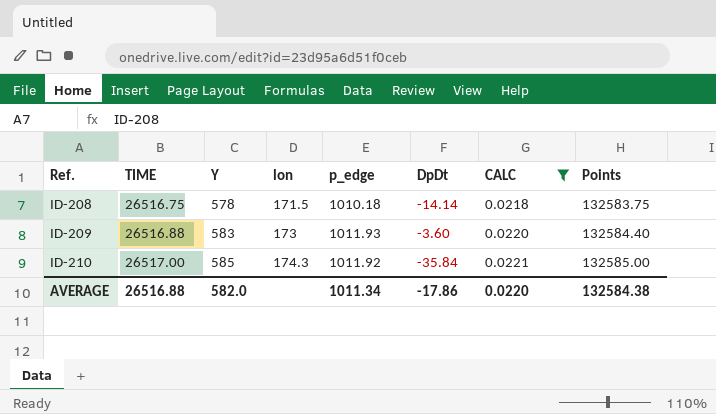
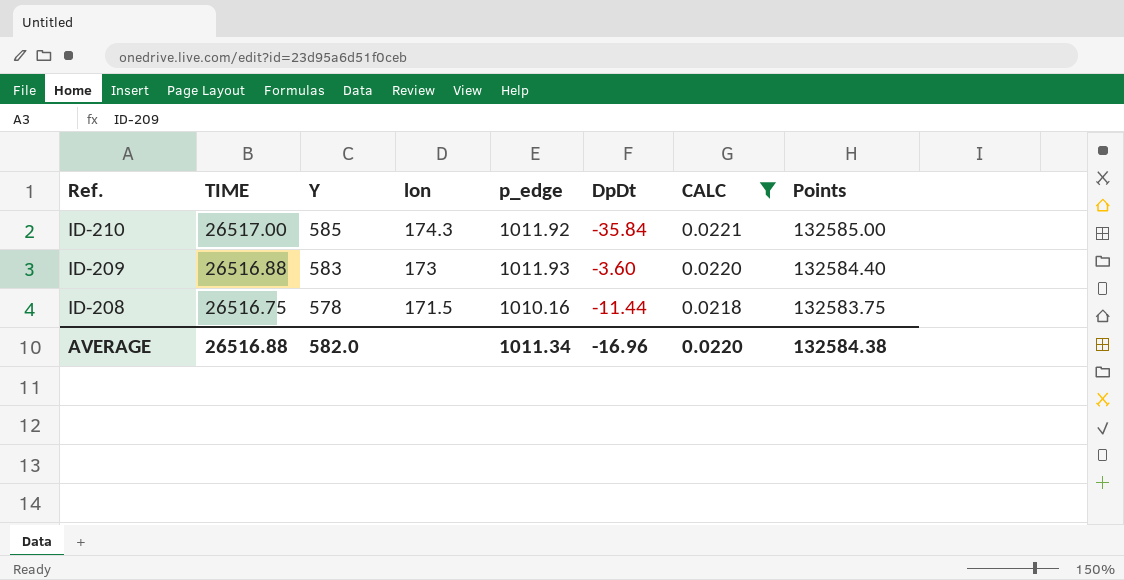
row order: Ref. ascending -> Ref. descending
ID-208 | p_edge: 1010.18 -> 1010.16
ID-208 | DpDt: -14.14 -> -11.44
AVERAGE | DpDt: -17.86 -> -16.96

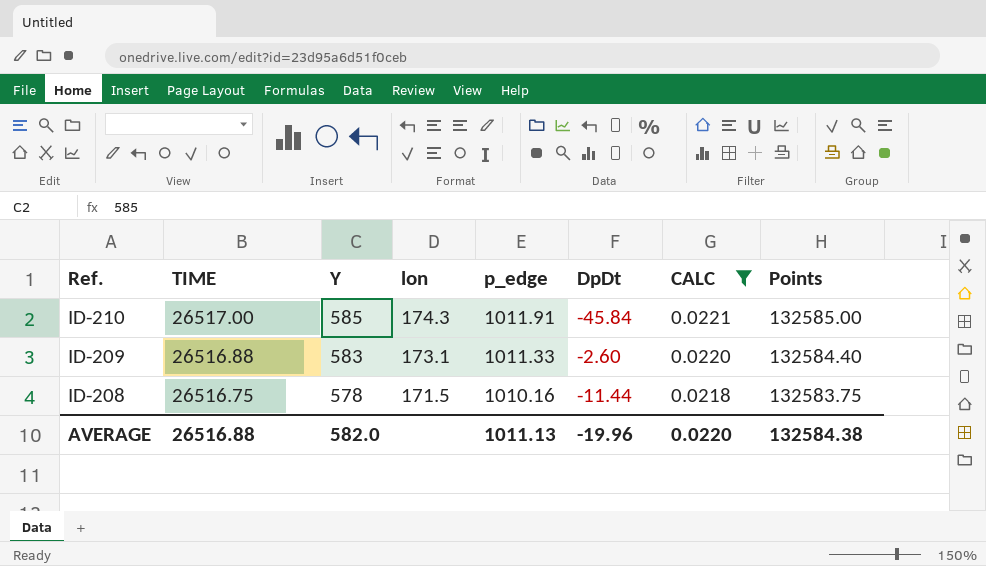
ID-210 | p_edge: 1011.92 -> 1011.91
ID-210 | DpDt: -35.84 -> -45.84
ID-209 | lon: 173 -> 173.1
ID-209 | p_edge: 1011.93 -> 1011.33
ID-209 | DpDt: -3.60 -> -2.60
AVERAGE | p_edge: 1011.34 -> 1011.13
AVERAGE | DpDt: -16.96 -> -19.96

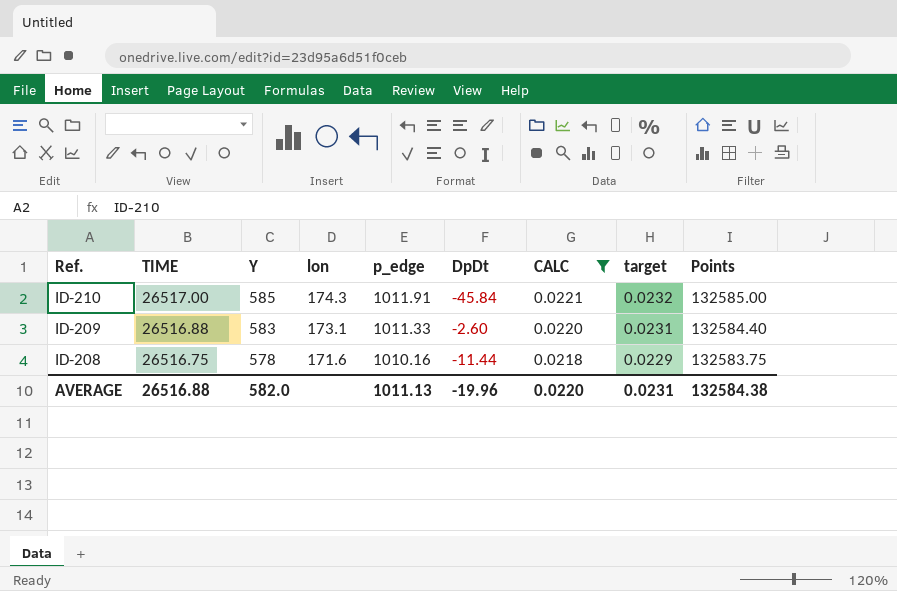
column target | formula: none -> [CALC] * 1.05
ID-208 | lon: 171.5 -> 171.6

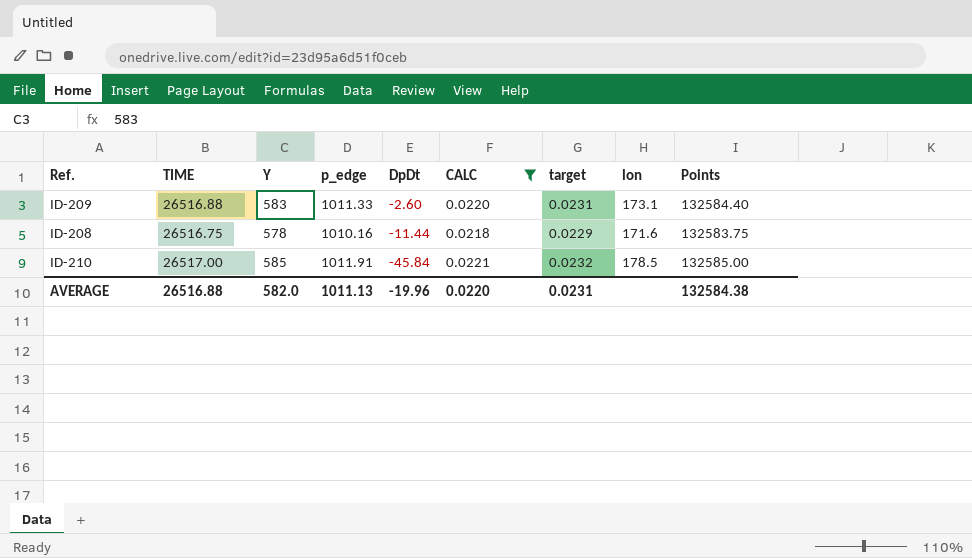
row order: Ref. descending -> DpDt descending
column lon | position: 4 -> 8
ID-210 | lon: 174.3 -> 178.5

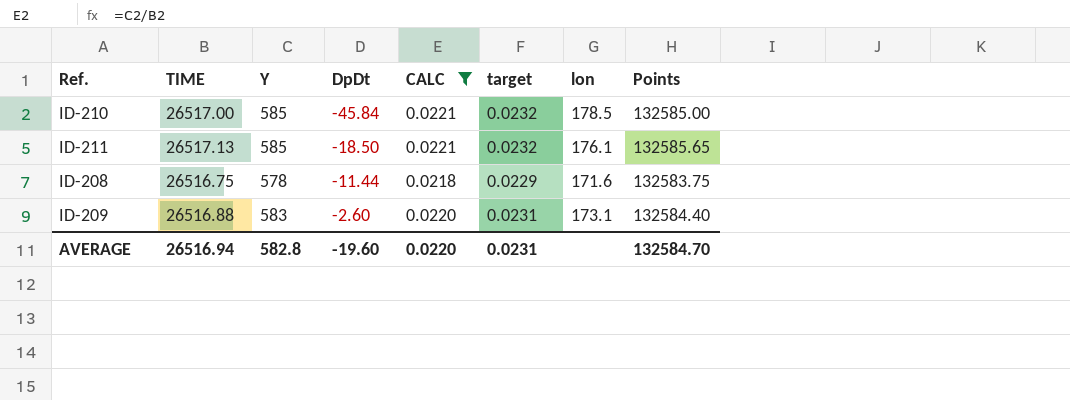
row order: DpDt descending -> DpDt ascending
column p_edge | position: 4 -> none
row ID-211: none -> 26517.13 | 585 | -18.50 | 0.0221 | 0.0232 | 176.1 | 132585.65
AVERAGE | TIME: 26516.88 -> 26516.94
AVERAGE | Y: 582.0 -> 582.8
AVERAGE | DpDt: -19.96 -> -19.60
AVERAGE | Points: 132584.38 -> 132584.70

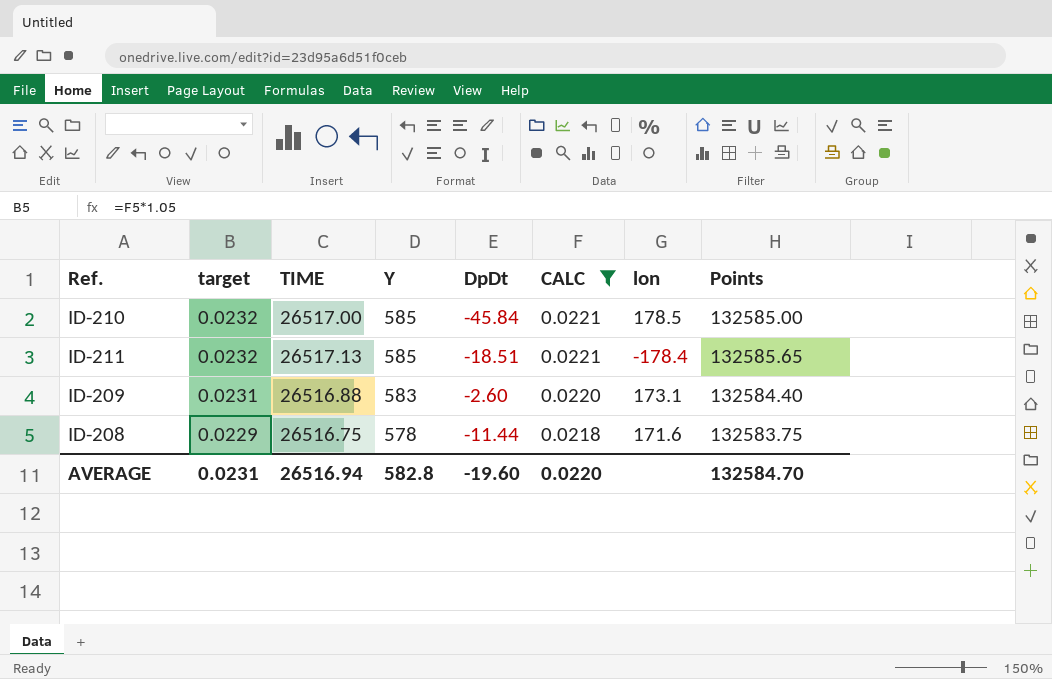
row order: DpDt ascending -> target descending
column target | position: 6 -> 2
ID-211 | DpDt: -18.50 -> -18.51
ID-211 | lon: 176.1 -> -178.4

